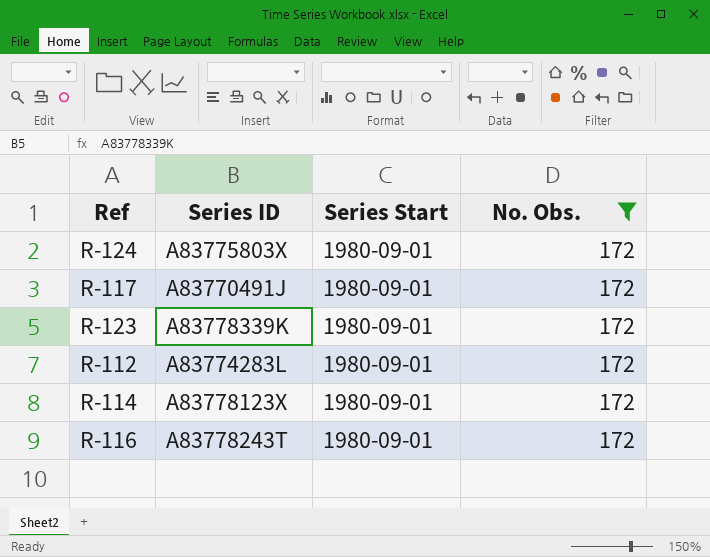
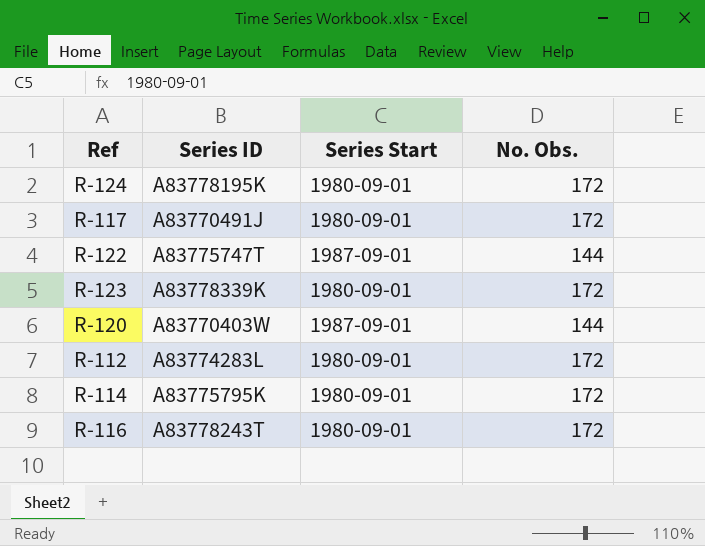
filter: No. Obs. = 172 -> none
R-124 | Series ID: A83775803X -> A83778195K
R-114 | Series ID: A83778123X -> A83775795K

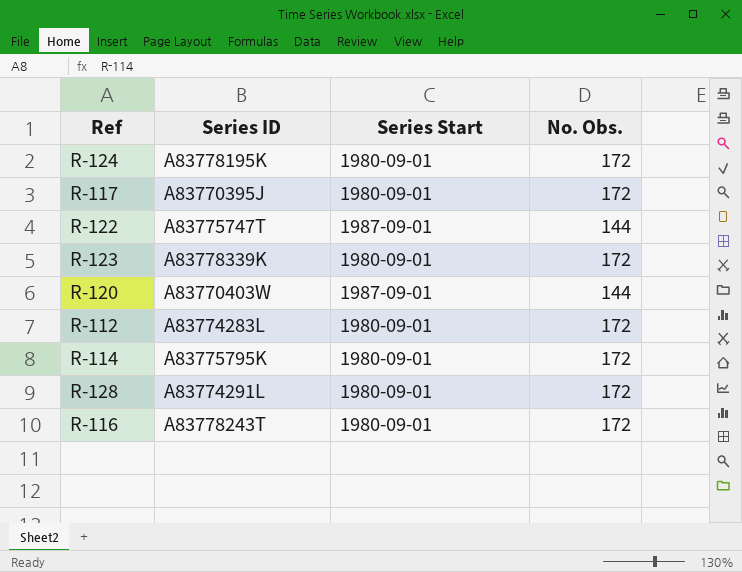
R-117 | Series ID: A83770491J -> A83770395J
row R-128: none -> A83774291L | 1980-09-01 | 172

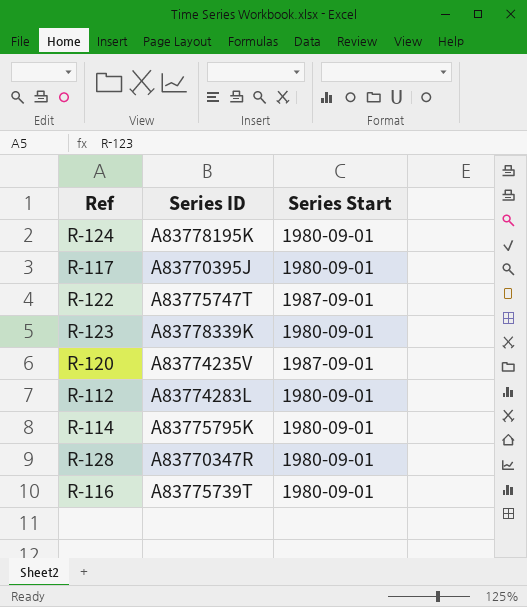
column No. Obs. | position: 4 -> none
R-120 | Series ID: A83770403W -> A83774235V
R-128 | Series ID: A83774291L -> A83770347R
R-116 | Series ID: A83778243T -> A83775739T

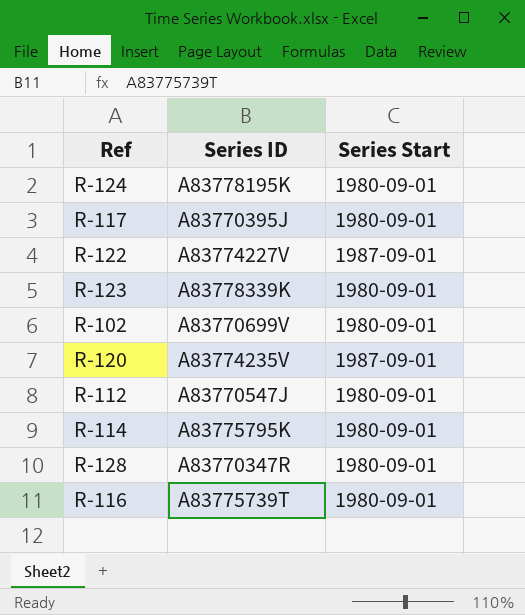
R-122 | Series ID: A83775747T -> A83774227V
row R-102: none -> A83770699V | 1980-09-01
R-112 | Series ID: A83774283L -> A83770547J

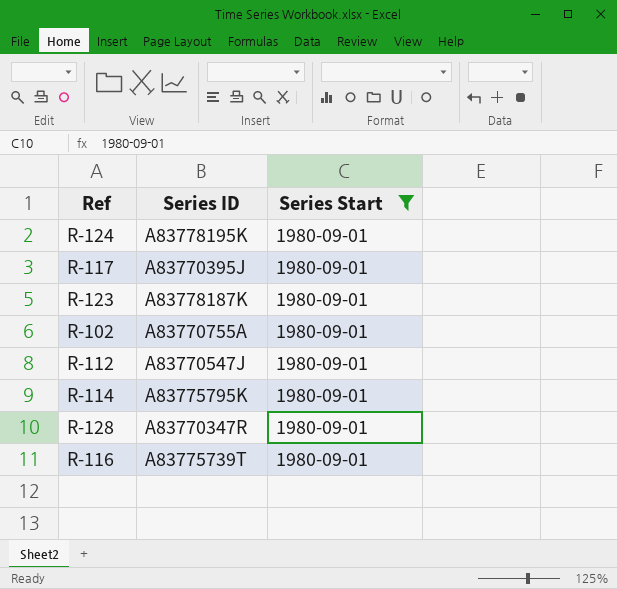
filter: none -> Series Start = 1980-09-01
R-123 | Series ID: A83778339K -> A83778187K
R-102 | Series ID: A83770699V -> A83770755A

